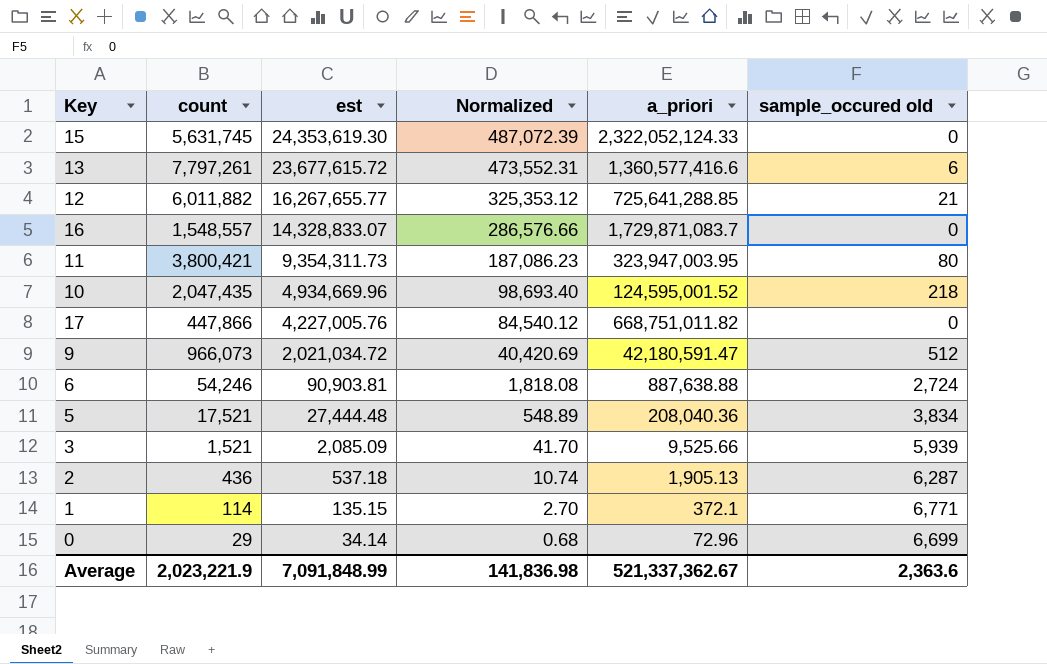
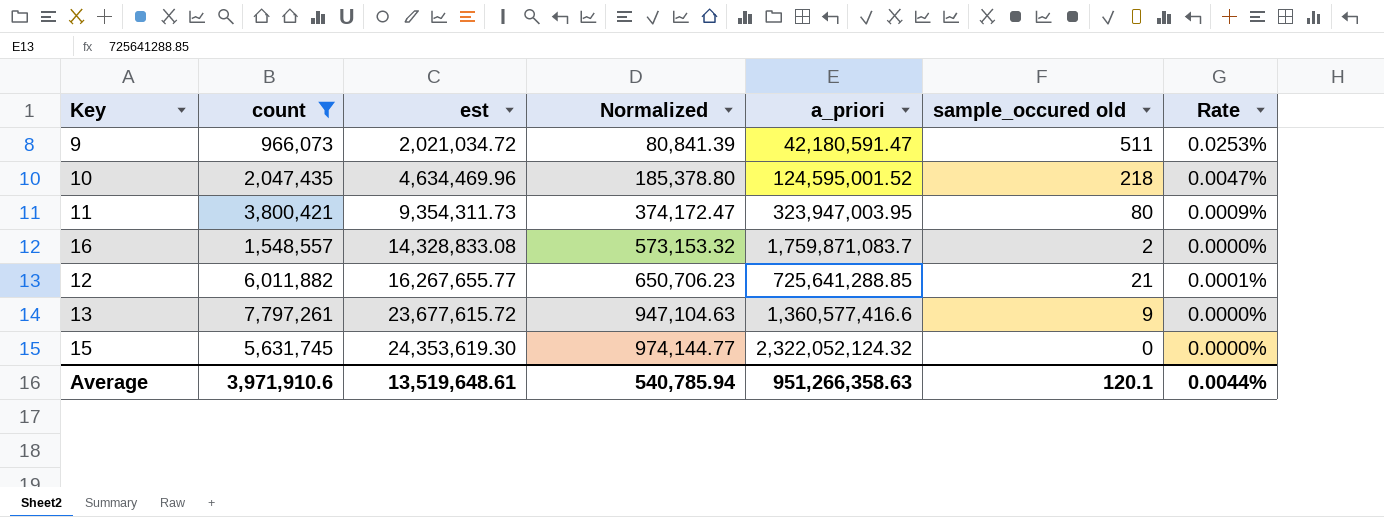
filter: none -> count >= 966,073
row order: est descending -> est ascending
column Normalized | formula: [est] * 0.02 -> [est] * 0.04
column Rate | formula: none -> [sample_occured old] / [est]
9 | sample_occured old: 512 -> 511
10 | est: 4,934,669.96 -> 4,634,469.96
16 | est: 14,328,833.07 -> 14,328,833.08
16 | a_priori: 1,729,871,083.7 -> 1,759,871,083.7
16 | sample_occured old: 0 -> 2
13 | sample_occured old: 6 -> 9
15 | a_priori: 2,322,052,124.33 -> 2,322,052,124.32
Average | count: 2,023,221.9 -> 3,971,910.6
Average | est: 7,091,848.99 -> 13,519,648.61
Average | Normalized: 141,836.98 -> 540,785.94
Average | a_priori: 521,337,362.67 -> 951,266,358.63
Average | sample_occured old: 2,363.6 -> 120.1

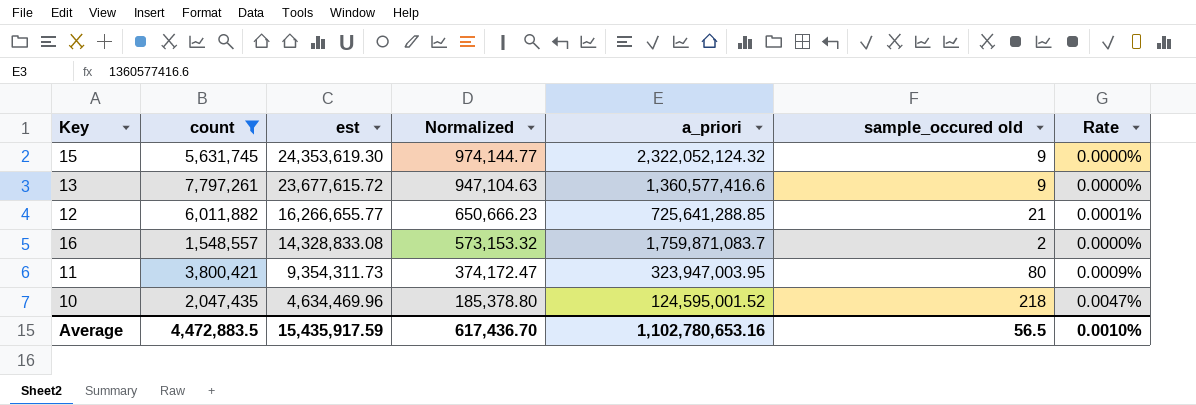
row order: est ascending -> est descending
row 9: 966,073 | 2,021,034.72 | 80,841.39 | 42,180,591.47 | 511 | 0.0253% -> none
15 | sample_occured old: 0 -> 9
12 | est: 16,267,655.77 -> 16,266,655.77
12 | Normalized: 650,706.23 -> 650,666.23
Average | count: 3,971,910.6 -> 4,472,883.5
Average | est: 13,519,648.61 -> 15,435,917.59
Average | Normalized: 540,785.94 -> 617,436.70
Average | a_priori: 951,266,358.63 -> 1,102,780,653.16
Average | sample_occured old: 120.1 -> 56.5
Average | Rate: 0.0044% -> 0.0010%

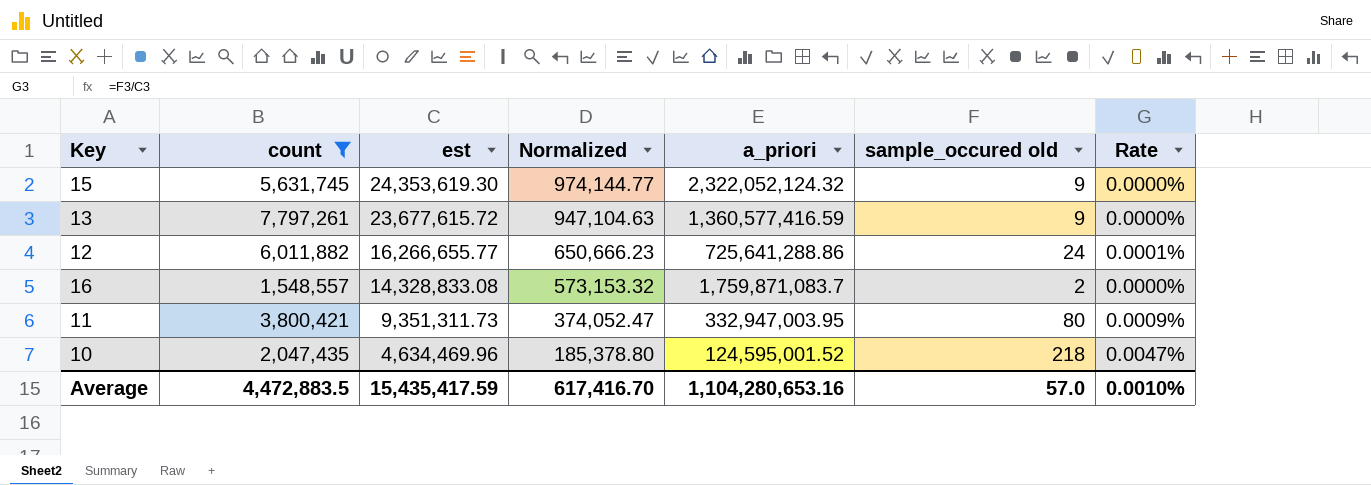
13 | a_priori: 1,360,577,416.6 -> 1,360,577,416.59
12 | a_priori: 725,641,288.85 -> 725,641,288.86
12 | sample_occured old: 21 -> 24
11 | est: 9,354,311.73 -> 9,351,311.73
11 | Normalized: 374,172.47 -> 374,052.47
11 | a_priori: 323,947,003.95 -> 332,947,003.95
Average | est: 15,435,917.59 -> 15,435,417.59
Average | Normalized: 617,436.70 -> 617,416.70
Average | a_priori: 1,102,780,653.16 -> 1,104,280,653.16
Average | sample_occured old: 56.5 -> 57.0

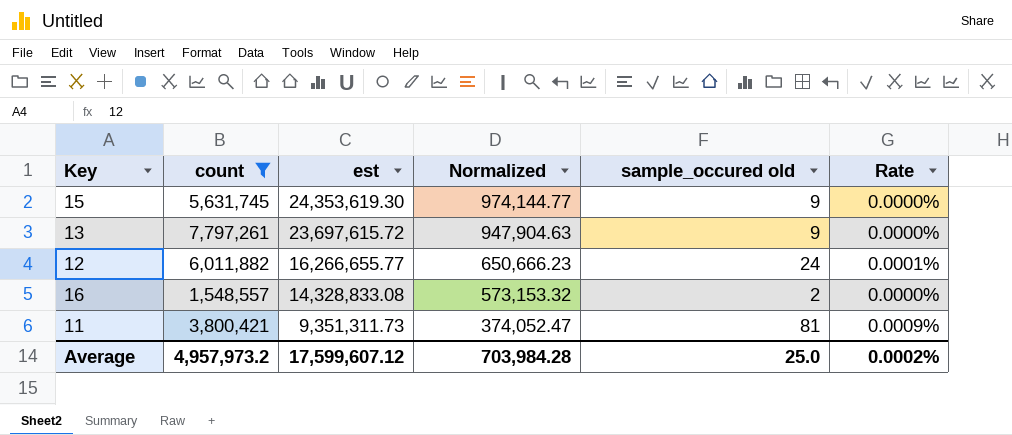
column a_priori | position: 5 -> none
row 10: 2,047,435 | 4,634,469.96 | 185,378.80 | 124,595,001.52 | 218 | 0.0047% -> none
13 | est: 23,677,615.72 -> 23,697,615.72
13 | Normalized: 947,104.63 -> 947,904.63
11 | sample_occured old: 80 -> 81
Average | count: 4,472,883.5 -> 4,957,973.2
Average | est: 15,435,417.59 -> 17,599,607.12
Average | Normalized: 617,416.70 -> 703,984.28
Average | sample_occured old: 57.0 -> 25.0
Average | Rate: 0.0010% -> 0.0002%

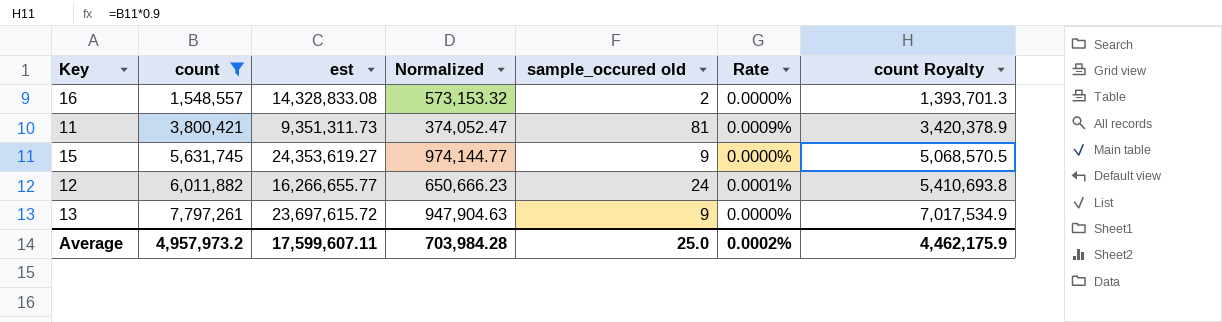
row order: est descending -> count ascending
column count Royalty | formula: none -> [count] * 0.9
15 | est: 24,353,619.30 -> 24,353,619.27
Average | est: 17,599,607.12 -> 17,599,607.11

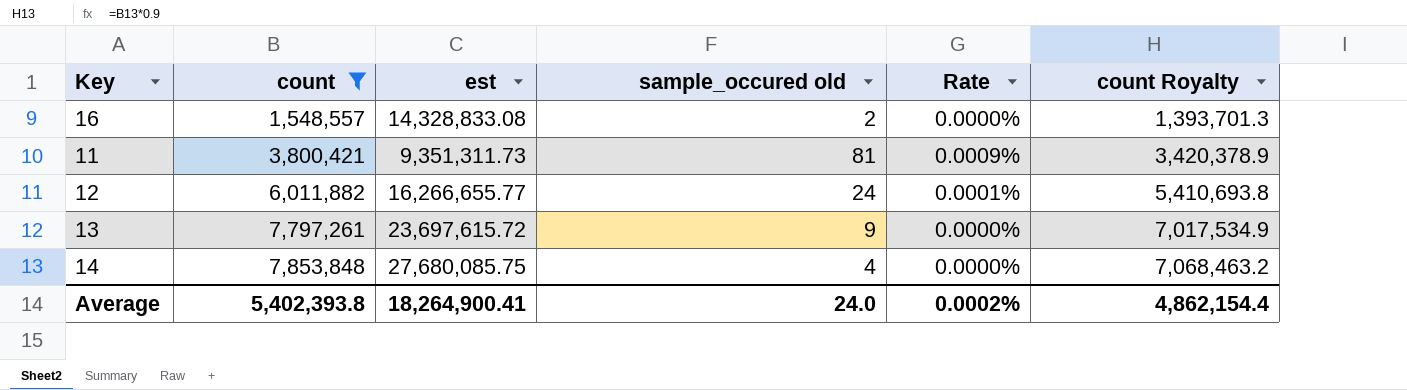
column Normalized | formula: [est] * 0.04 -> none
row 15: 5,631,745 | 24,353,619.27 | 974,144.77 | 9 | 0.0000% | 5,068,570.5 -> none
row 14: none -> 7,853,848 | 27,680,085.75 | 4 | 0.0000% | 7,068,463.2
Average | count: 4,957,973.2 -> 5,402,393.8
Average | est: 17,599,607.11 -> 18,264,900.41
Average | sample_occured old: 25.0 -> 24.0
Average | count Royalty: 4,462,175.9 -> 4,862,154.4

